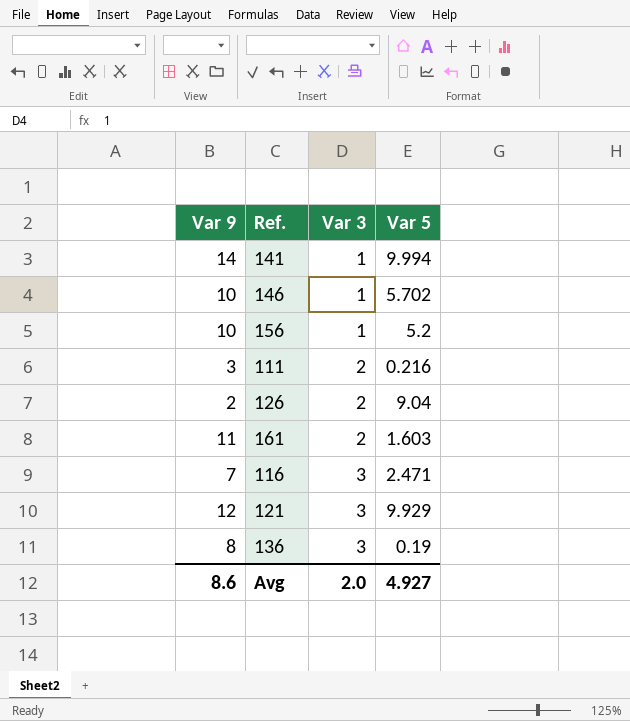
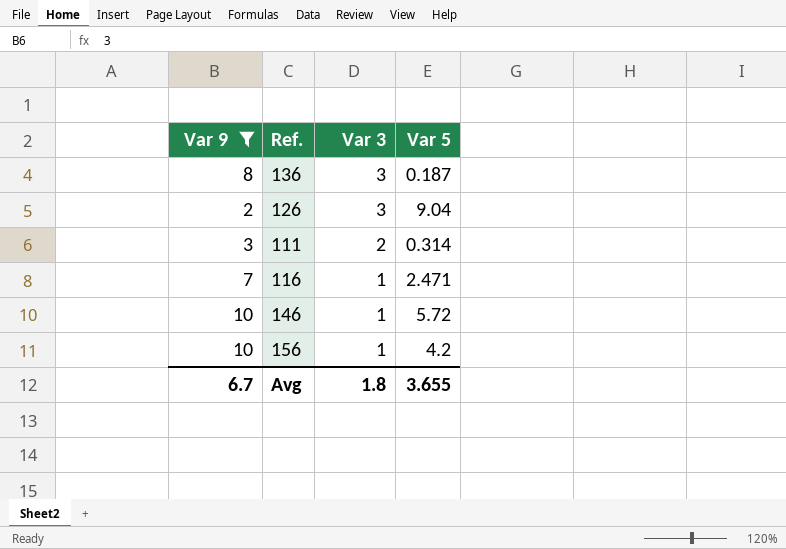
filter: none -> Var 9 <= 10
row order: Var 3 ascending -> Var 3 descending
136 | Var 5: 0.19 -> 0.187
126 | Var 3: 2 -> 3
111 | Var 5: 0.216 -> 0.314
116 | Var 3: 3 -> 1
146 | Var 5: 5.702 -> 5.72
156 | Var 5: 5.2 -> 4.2
Avg | Var 9: 8.6 -> 6.7
Avg | Var 3: 2.0 -> 1.8
Avg | Var 5: 4.927 -> 3.655

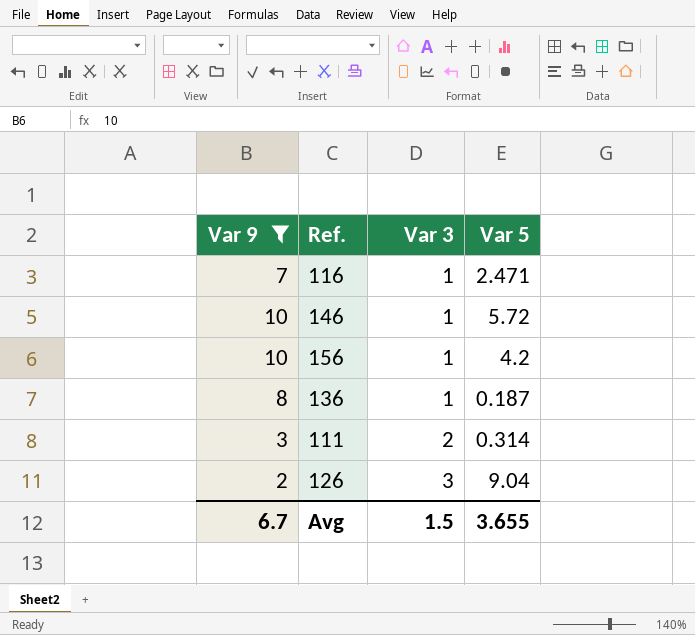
row order: Var 3 descending -> Var 3 ascending
136 | Var 3: 3 -> 1
Avg | Var 3: 1.8 -> 1.5

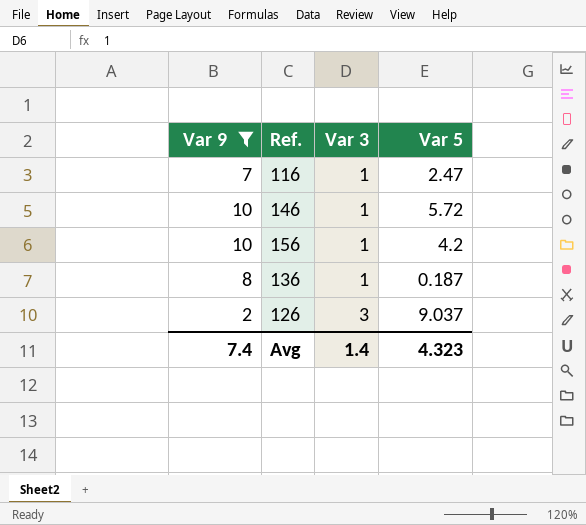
row 111: 3 | 2 | 0.314 -> none
116 | Var 5: 2.471 -> 2.47
126 | Var 5: 9.04 -> 9.037
Avg | Var 9: 6.7 -> 7.4
Avg | Var 3: 1.5 -> 1.4
Avg | Var 5: 3.655 -> 4.323

